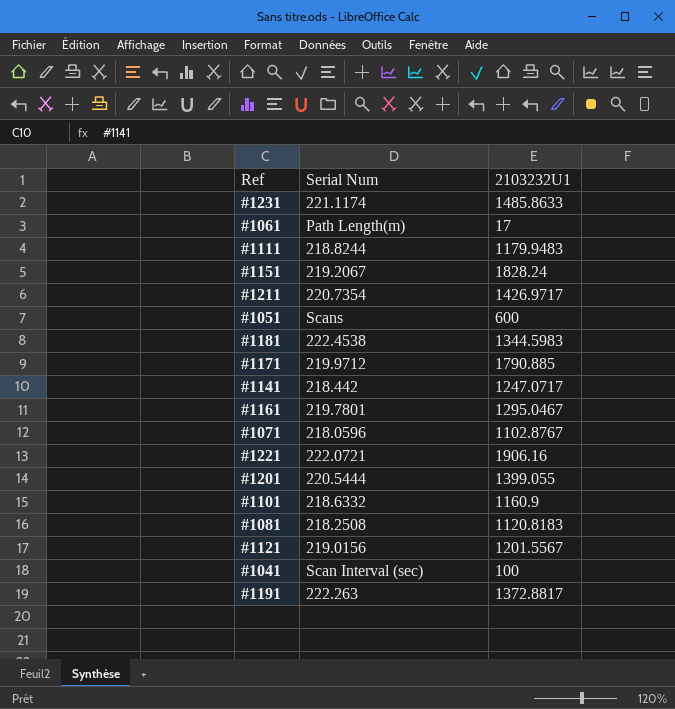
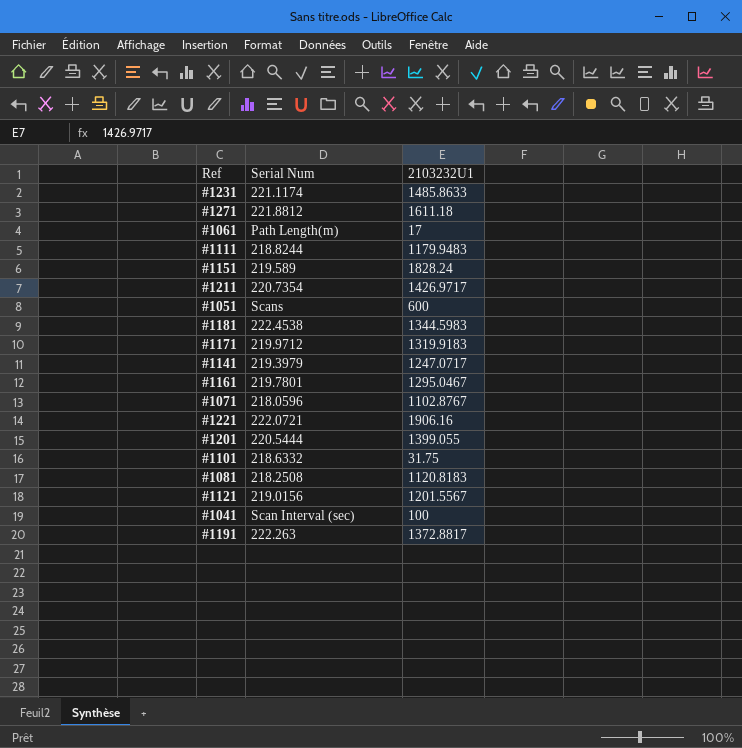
row #1271: none -> 221.8812 | 1611.18
#1151 | Serial Num: 219.2067 -> 219.589
#1171 | 2103232U1: 1790.885 -> 1319.9183
#1141 | Serial Num: 218.442 -> 219.3979
#1101 | 2103232U1: 1160.9 -> 31.75

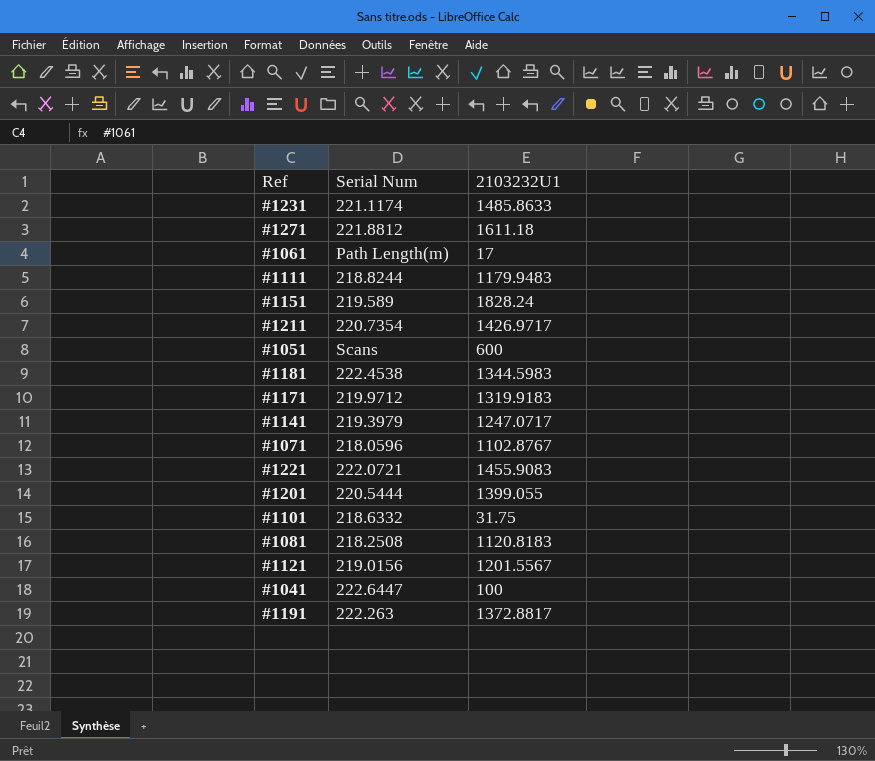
row #1161: 219.7801 | 1295.0467 -> none
#1221 | 2103232U1: 1906.16 -> 1455.9083
#1041 | Serial Num: Scan Interval (sec) -> 222.6447

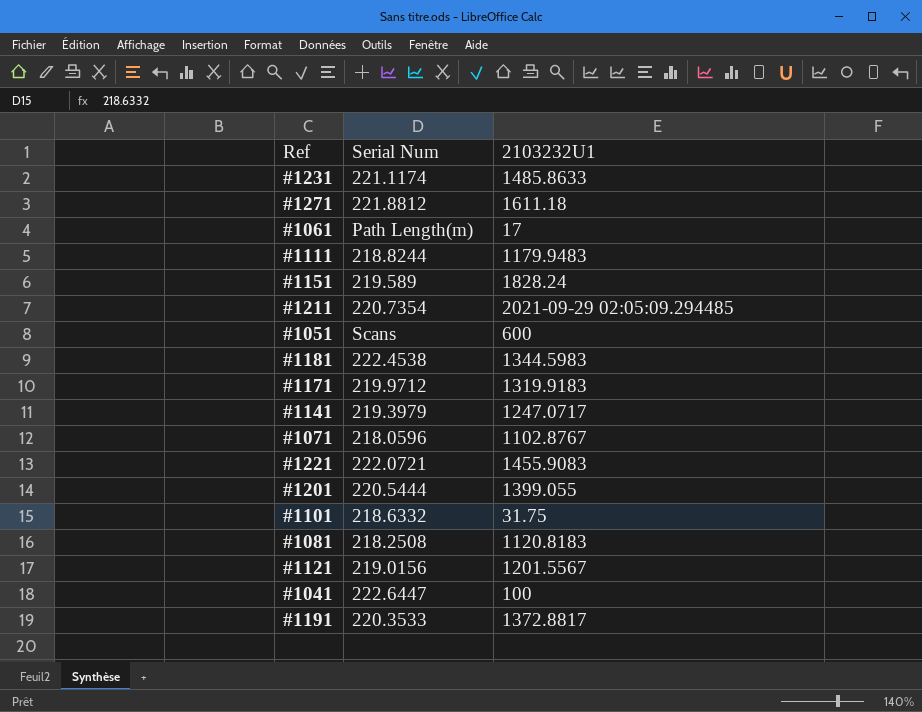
#1211 | 2103232U1: 1426.9717 -> 2021-09-29 02:05:09.294485
#1191 | Serial Num: 222.263 -> 220.3533

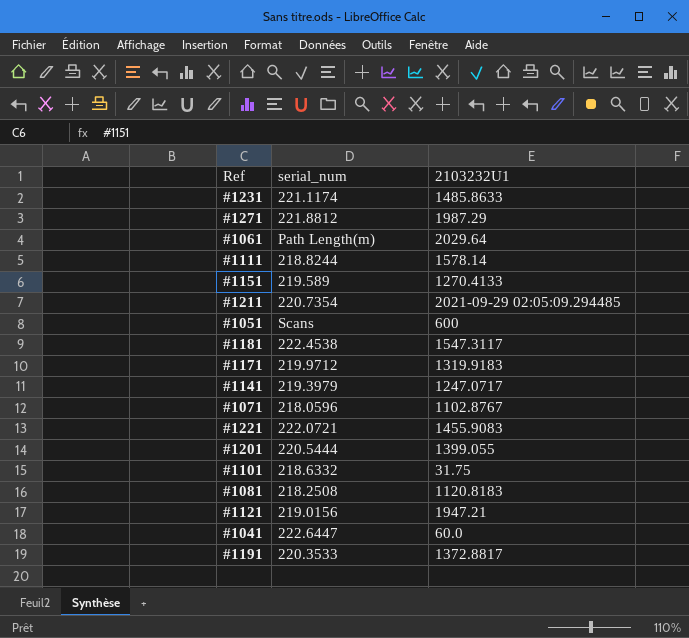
column name: Serial Num -> serial_num
#1271 | 2103232U1: 1611.18 -> 1987.29
#1061 | 2103232U1: 17 -> 2029.64
#1111 | 2103232U1: 1179.9483 -> 1578.14
#1151 | 2103232U1: 1828.24 -> 1270.4133
#1181 | 2103232U1: 1344.5983 -> 1547.3117
#1121 | 2103232U1: 1201.5567 -> 1947.21
#1041 | 2103232U1: 100 -> 60.0

